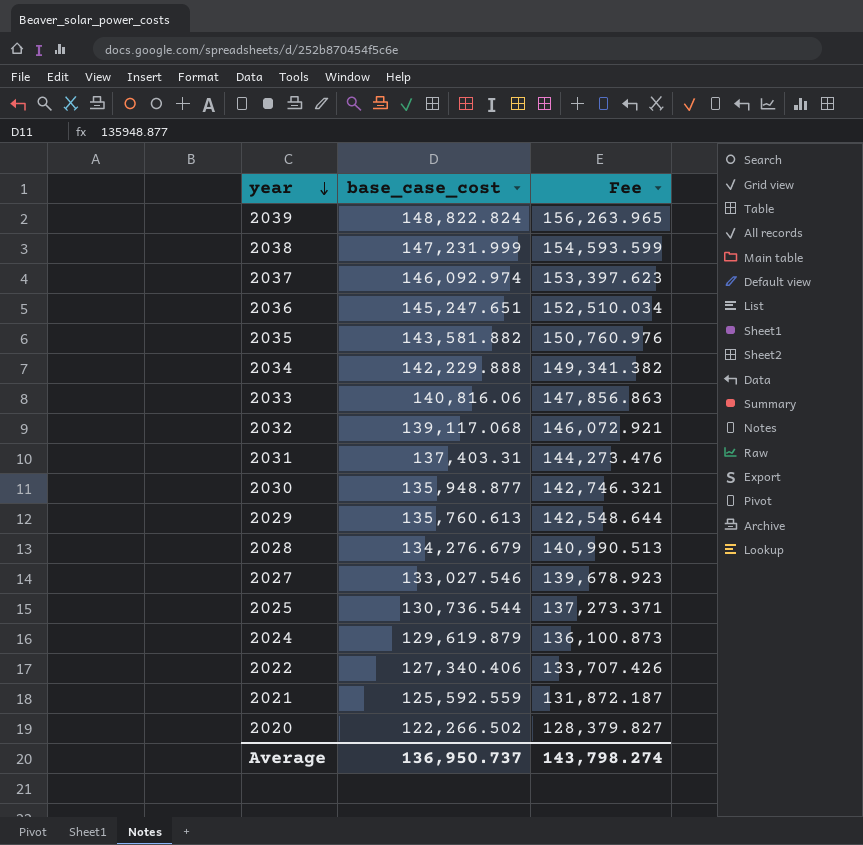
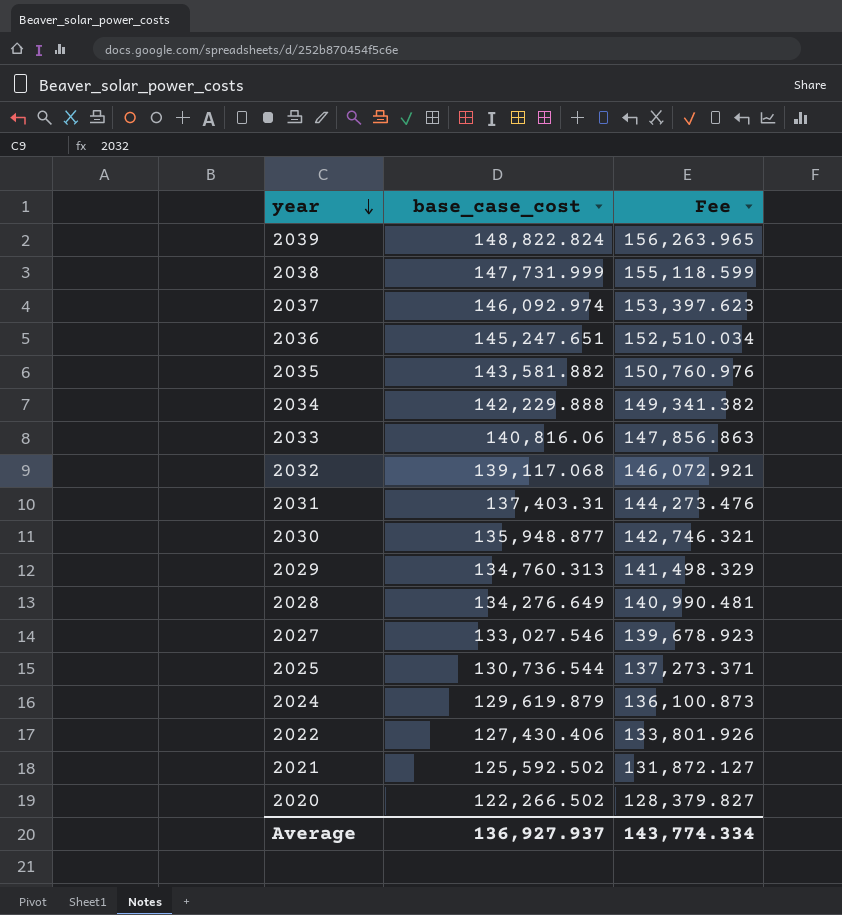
2038 | base_case_cost: 147,231.999 -> 147,731.999
2038 | Fee: 154,593.599 -> 155,118.599
2029 | base_case_cost: 135,760.613 -> 134,760.313
2029 | Fee: 142,548.644 -> 141,498.329
2028 | base_case_cost: 134,276.679 -> 134,276.649
2028 | Fee: 140,990.513 -> 140,990.481
2022 | base_case_cost: 127,340.406 -> 127,430.406
2022 | Fee: 133,707.426 -> 133,801.926
2021 | base_case_cost: 125,592.559 -> 125,592.502
2021 | Fee: 131,872.187 -> 131,872.127
Average | base_case_cost: 136,950.737 -> 136,927.937
Average | Fee: 143,798.274 -> 143,774.334

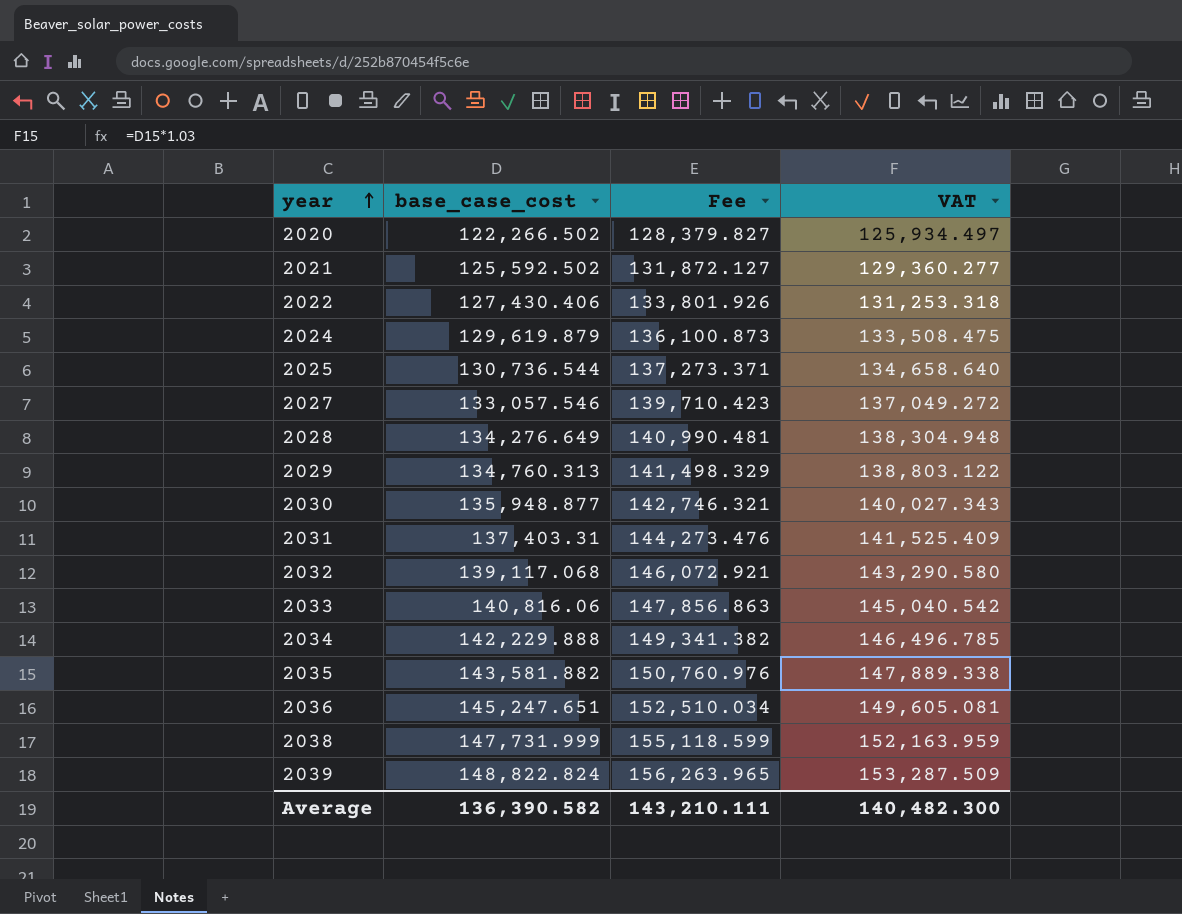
row order: year descending -> year ascending
column VAT | formula: none -> [base_case_cost] * 1.03
row 2037: 146,092.974 | 153,397.623 -> none
2027 | base_case_cost: 133,027.546 -> 133,057.546
2027 | Fee: 139,678.923 -> 139,710.423
Average | base_case_cost: 136,927.937 -> 136,390.582
Average | Fee: 143,774.334 -> 143,210.111

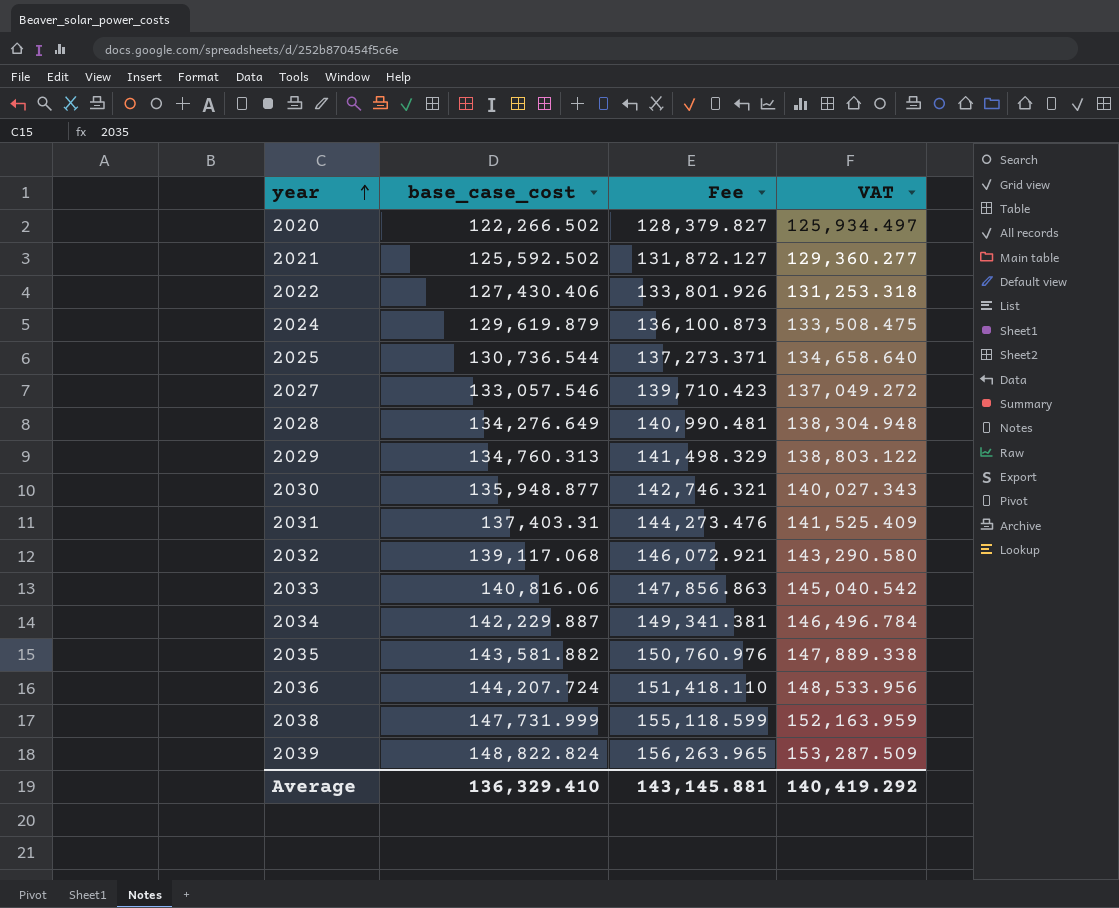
2034 | base_case_cost: 142,229.888 -> 142,229.887
2034 | Fee: 149,341.382 -> 149,341.381
2034 | VAT: 146,496.785 -> 146,496.784
2036 | base_case_cost: 145,247.651 -> 144,207.724
2036 | Fee: 152,510.034 -> 151,418.110
2036 | VAT: 149,605.081 -> 148,533.956
Average | base_case_cost: 136,390.582 -> 136,329.410
Average | Fee: 143,210.111 -> 143,145.881
Average | VAT: 140,482.300 -> 140,419.292

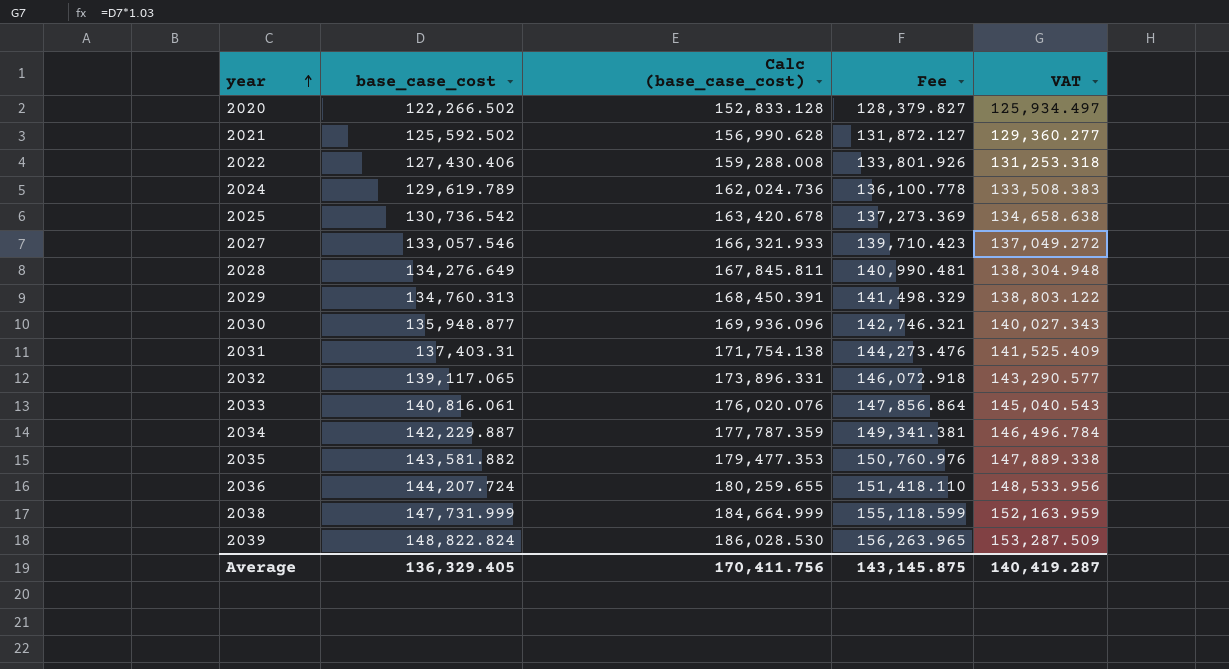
column Calc (base_case_cost) | formula: none -> [base_case_cost] * 1.25
2024 | base_case_cost: 129,619.879 -> 129,619.789
2024 | Fee: 136,100.873 -> 136,100.778
2024 | VAT: 133,508.475 -> 133,508.383
2025 | base_case_cost: 130,736.544 -> 130,736.542
2025 | Fee: 137,273.371 -> 137,273.369
2025 | VAT: 134,658.640 -> 134,658.638
2032 | base_case_cost: 139,117.068 -> 139,117.065
2032 | Fee: 146,072.921 -> 146,072.918
2032 | VAT: 143,290.580 -> 143,290.577
2033 | base_case_cost: 140,816.06 -> 140,816.061
2033 | Fee: 147,856.863 -> 147,856.864
2033 | VAT: 145,040.542 -> 145,040.543
Average | base_case_cost: 136,329.410 -> 136,329.405
Average | Fee: 143,145.881 -> 143,145.875
Average | VAT: 140,419.292 -> 140,419.287

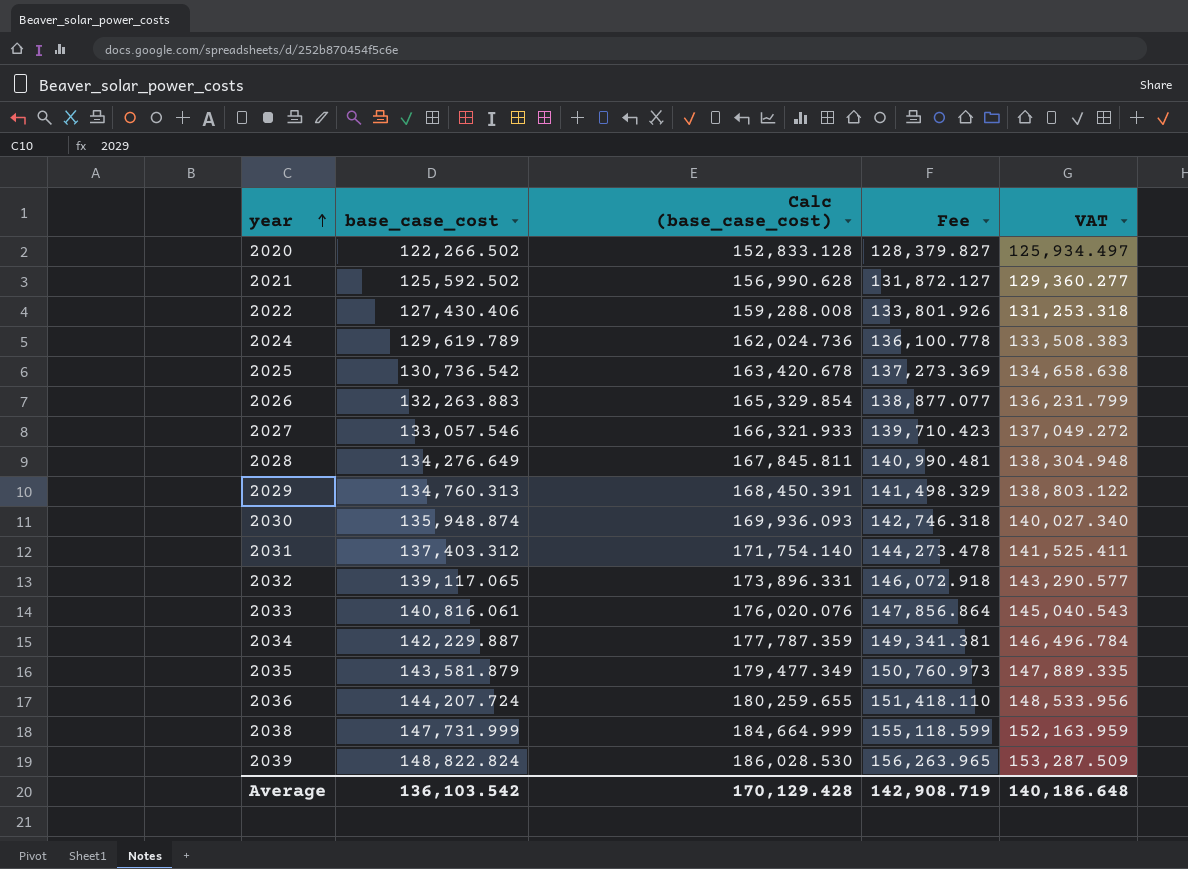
row 2026: none -> 132,263.883 | 165,329.854 | 138,877.077 | 136,231.799
2030 | base_case_cost: 135,948.877 -> 135,948.874
2030 | Calc (base_case_cost): 169,936.096 -> 169,936.093
2030 | Fee: 142,746.321 -> 142,746.318
2030 | VAT: 140,027.343 -> 140,027.340
2031 | base_case_cost: 137,403.31 -> 137,403.312
2031 | Calc (base_case_cost): 171,754.138 -> 171,754.140
2031 | Fee: 144,273.476 -> 144,273.478
2031 | VAT: 141,525.409 -> 141,525.411
2035 | base_case_cost: 143,581.882 -> 143,581.879
2035 | Calc (base_case_cost): 179,477.353 -> 179,477.349
2035 | Fee: 150,760.976 -> 150,760.973
2035 | VAT: 147,889.338 -> 147,889.335
Average | base_case_cost: 136,329.405 -> 136,103.542
Average | Calc (base_case_cost): 170,411.756 -> 170,129.428
Average | Fee: 143,145.875 -> 142,908.719
Average | VAT: 140,419.287 -> 140,186.648

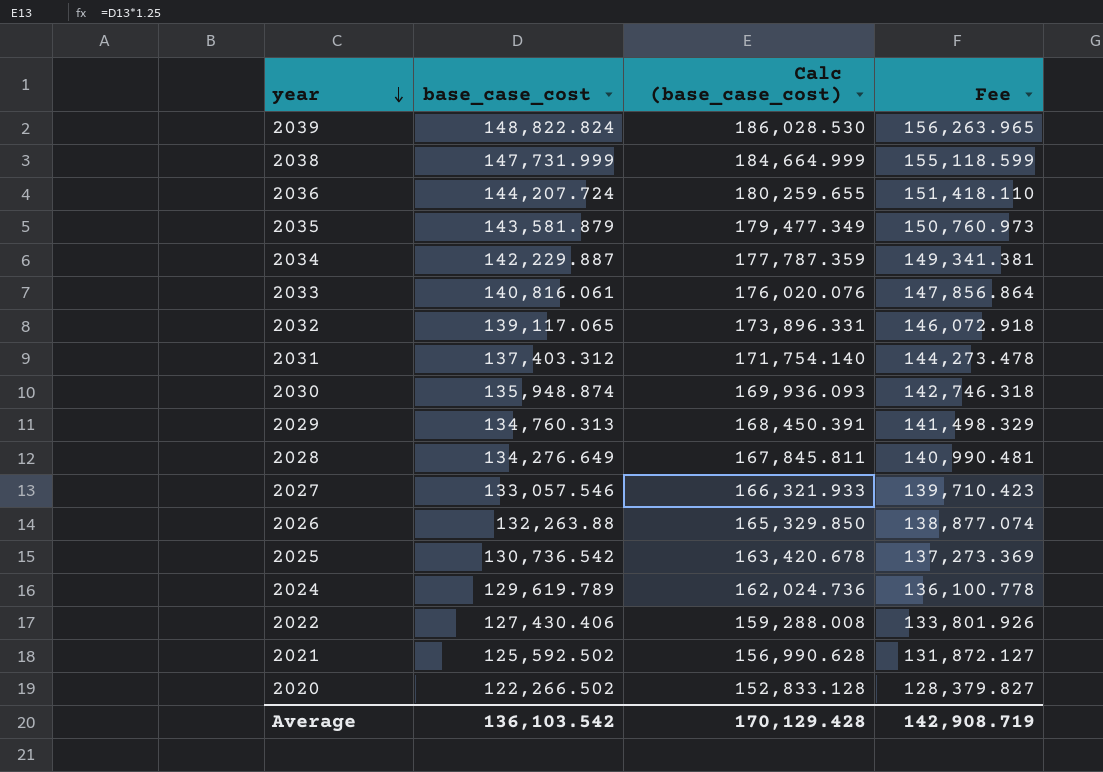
row order: year ascending -> year descending
column VAT | formula: [base_case_cost] * 1.03 -> none
2026 | base_case_cost: 132,263.883 -> 132,263.88
2026 | Calc (base_case_cost): 165,329.854 -> 165,329.850
2026 | Fee: 138,877.077 -> 138,877.074

